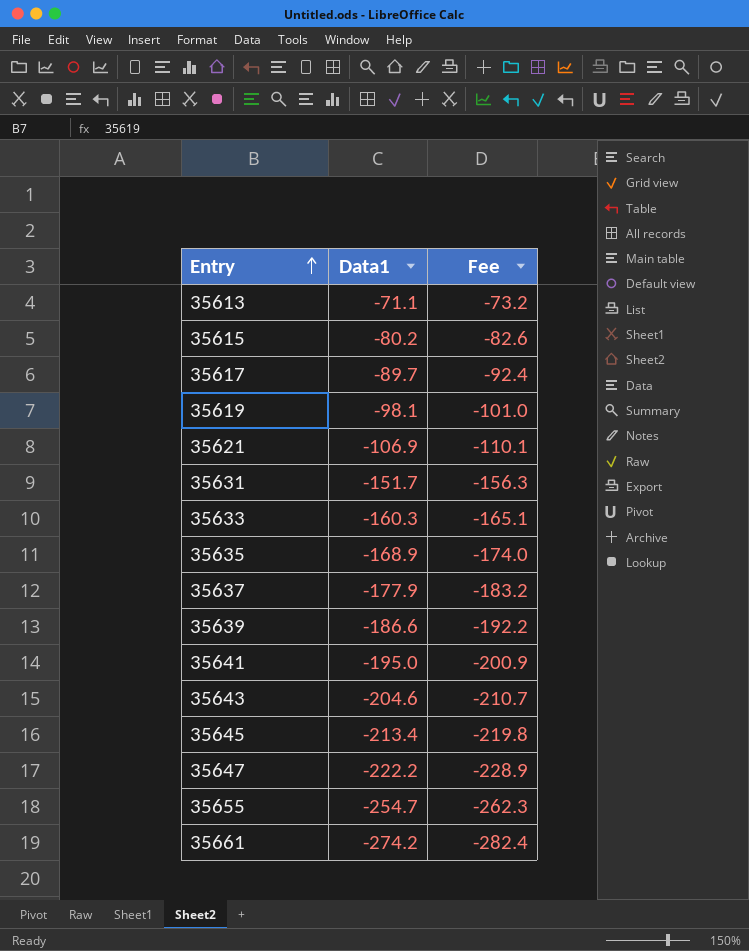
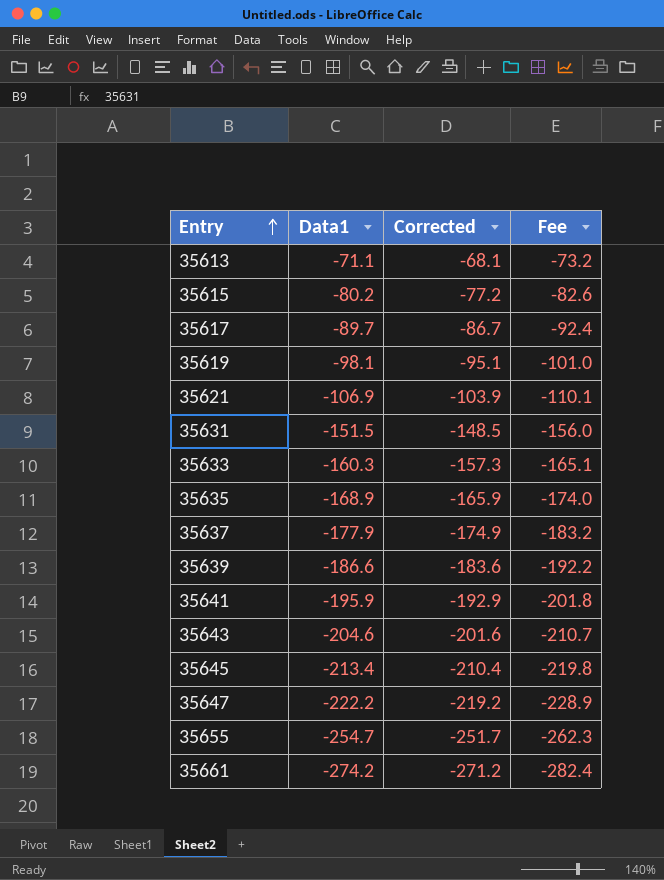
column Corrected | formula: none -> [Data1] + 3
35631 | Data1: -151.7 -> -151.5
35631 | Fee: -156.3 -> -156.0
35641 | Data1: -195.0 -> -195.9
35641 | Fee: -200.9 -> -201.8

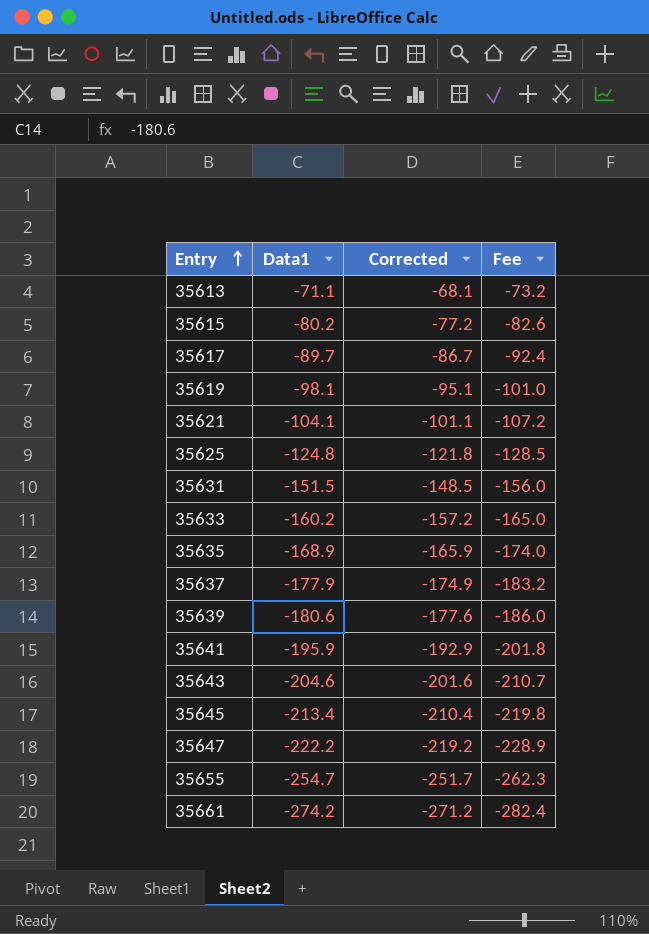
35621 | Data1: -106.9 -> -104.1
35621 | Corrected: -103.9 -> -101.1
35621 | Fee: -110.1 -> -107.2
row 35625: none -> -124.8 | -121.8 | -128.5
35633 | Data1: -160.3 -> -160.2
35633 | Corrected: -157.3 -> -157.2
35633 | Fee: -165.1 -> -165.0
35639 | Data1: -186.6 -> -180.6
35639 | Corrected: -183.6 -> -177.6
35639 | Fee: -192.2 -> -186.0

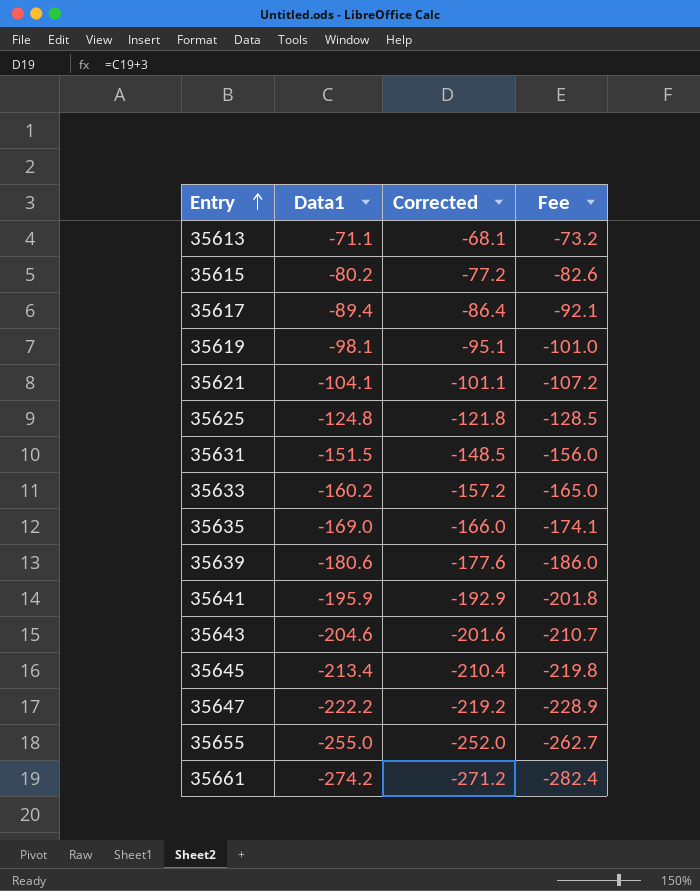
row 35637: -177.9 | -174.9 | -183.2 -> none
35617 | Data1: -89.7 -> -89.4
35617 | Corrected: -86.7 -> -86.4
35617 | Fee: -92.4 -> -92.1
35635 | Data1: -168.9 -> -169.0
35635 | Corrected: -165.9 -> -166.0
35635 | Fee: -174.0 -> -174.1
35655 | Data1: -254.7 -> -255.0
35655 | Corrected: -251.7 -> -252.0
35655 | Fee: -262.3 -> -262.7

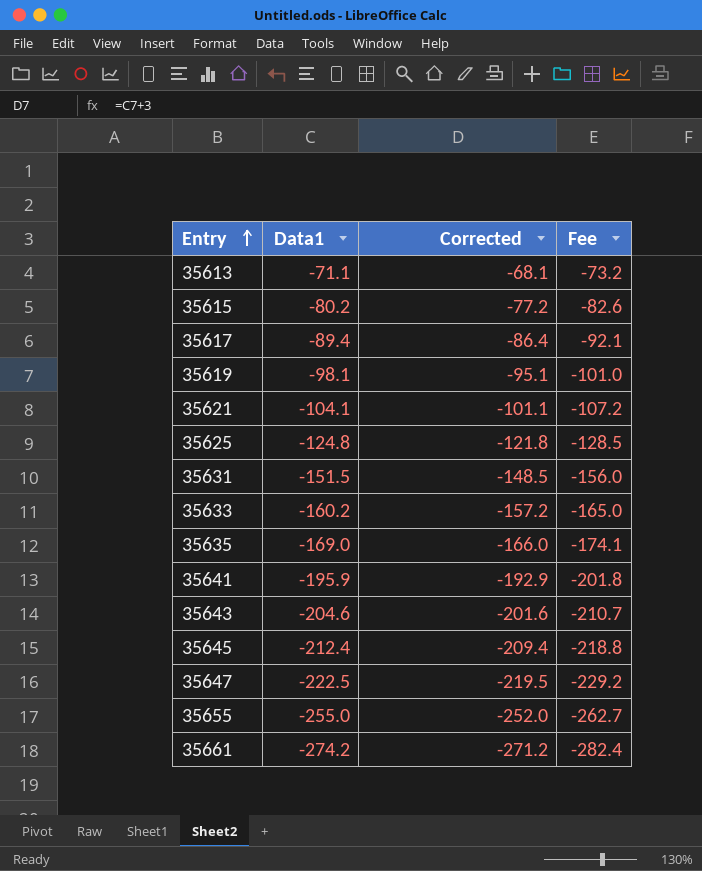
row 35639: -180.6 | -177.6 | -186.0 -> none
35645 | Data1: -213.4 -> -212.4
35645 | Corrected: -210.4 -> -209.4
35645 | Fee: -219.8 -> -218.8
35647 | Data1: -222.2 -> -222.5
35647 | Corrected: -219.2 -> -219.5
35647 | Fee: -228.9 -> -229.2

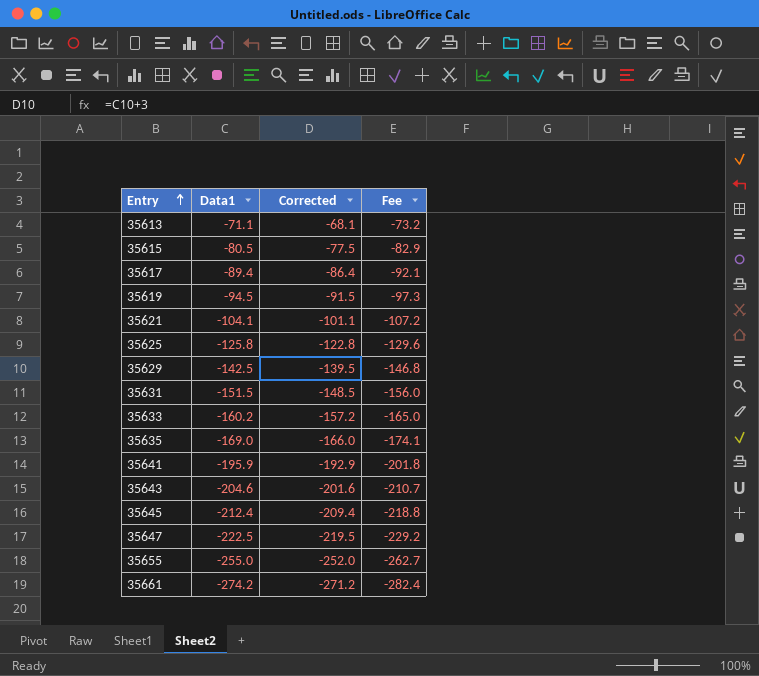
35615 | Data1: -80.2 -> -80.5
35615 | Corrected: -77.2 -> -77.5
35615 | Fee: -82.6 -> -82.9
35619 | Data1: -98.1 -> -94.5
35619 | Corrected: -95.1 -> -91.5
35619 | Fee: -101.0 -> -97.3
35625 | Data1: -124.8 -> -125.8
35625 | Corrected: -121.8 -> -122.8
35625 | Fee: -128.5 -> -129.6
row 35629: none -> -142.5 | -139.5 | -146.8

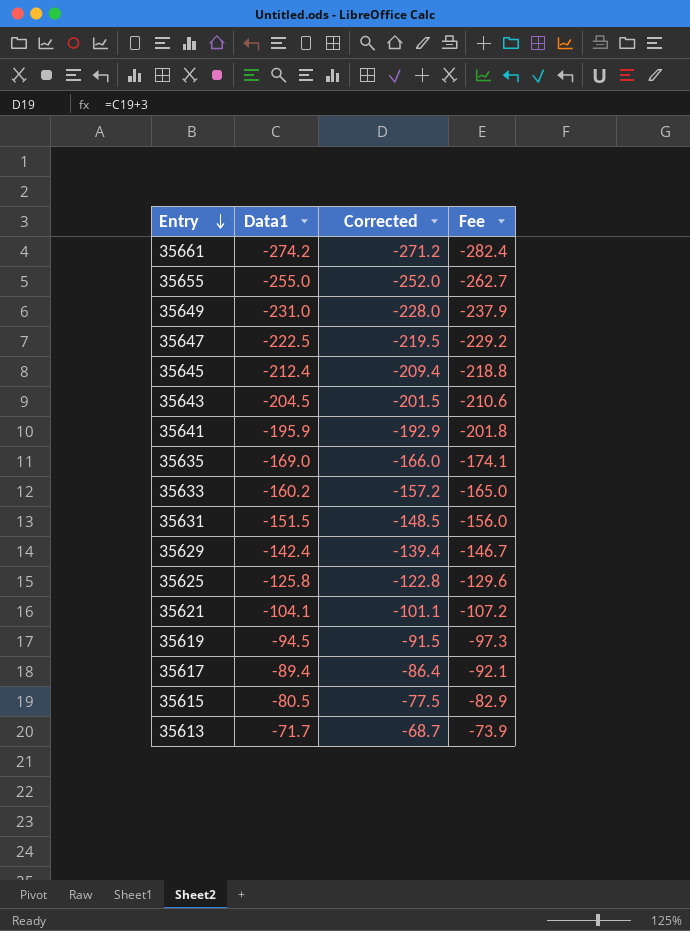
row order: Entry ascending -> Entry descending
row 35649: none -> -231.0 | -228.0 | -237.9
35643 | Data1: -204.6 -> -204.5
35643 | Corrected: -201.6 -> -201.5
35643 | Fee: -210.7 -> -210.6
35629 | Data1: -142.5 -> -142.4
35629 | Corrected: -139.5 -> -139.4
35629 | Fee: -146.8 -> -146.7
35613 | Data1: -71.1 -> -71.7
35613 | Corrected: -68.1 -> -68.7
35613 | Fee: -73.2 -> -73.9

